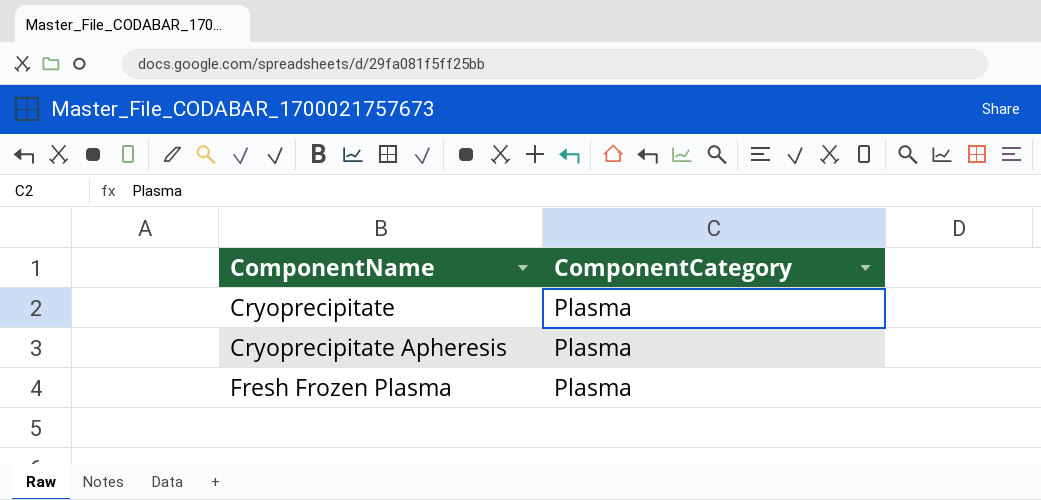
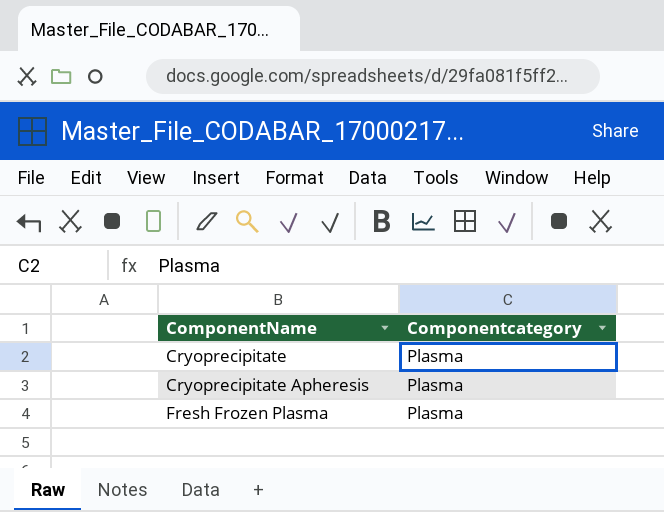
column name: ComponentCategory -> Componentcategory

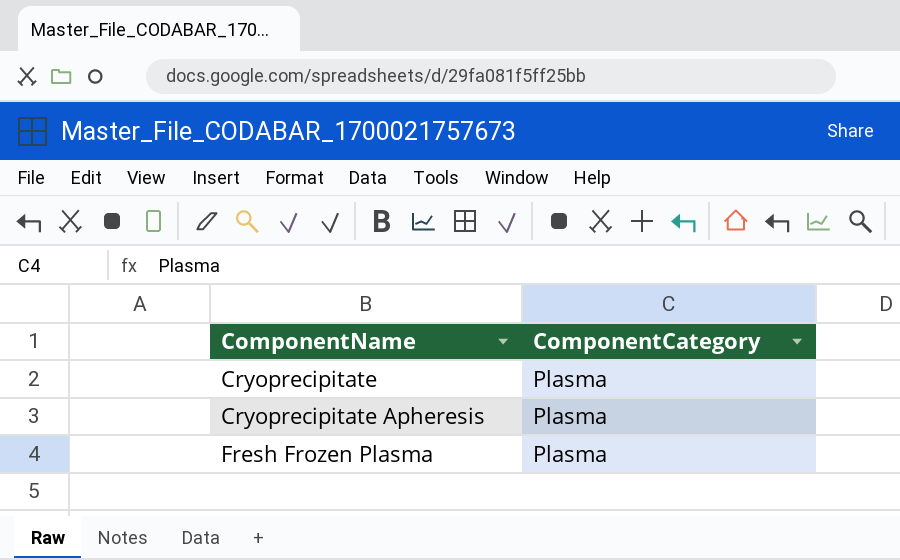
column name: Componentcategory -> ComponentCategory

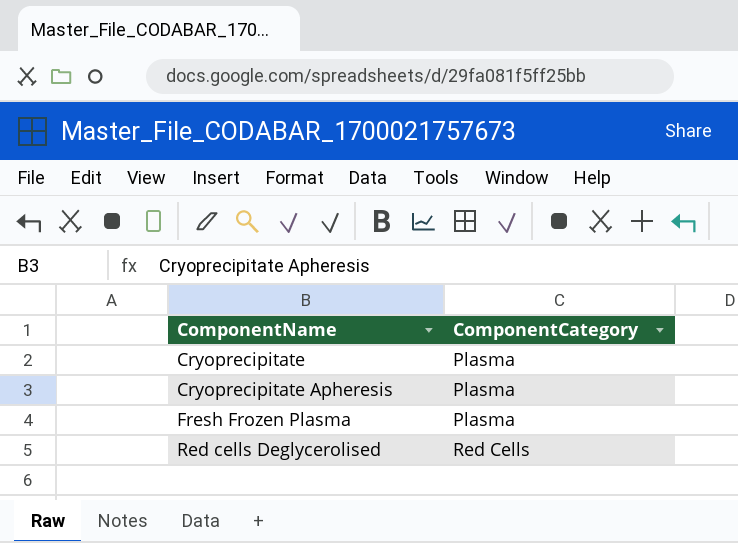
row Red cells Deglycerolised: none -> Red Cells

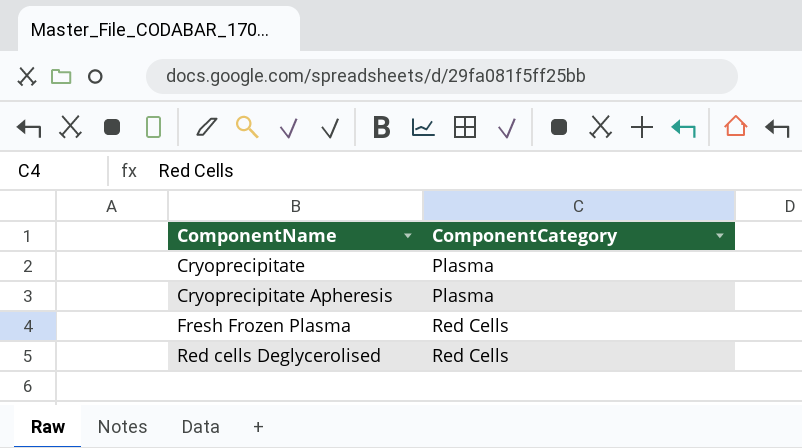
Fresh Frozen Plasma | ComponentCategory: Plasma -> Red Cells

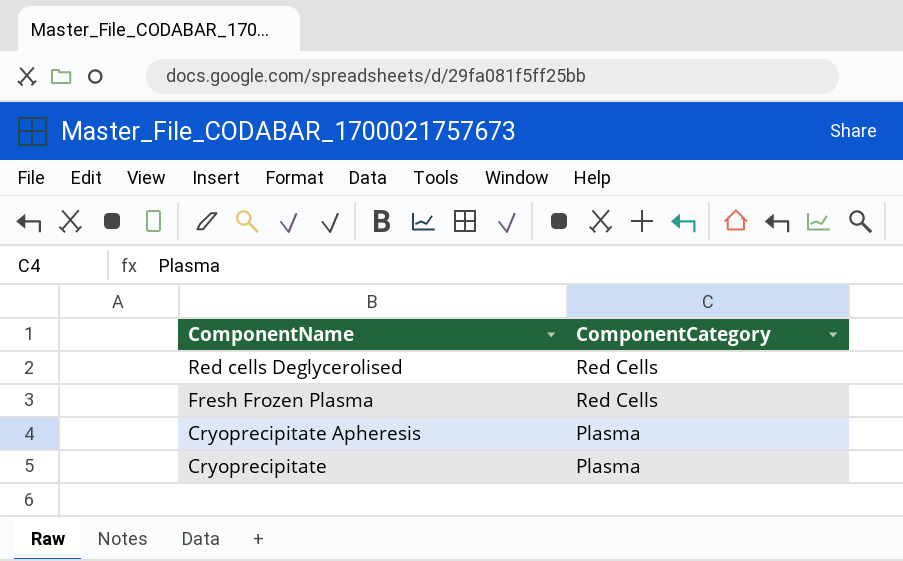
row order: ComponentName ascending -> ComponentName descending

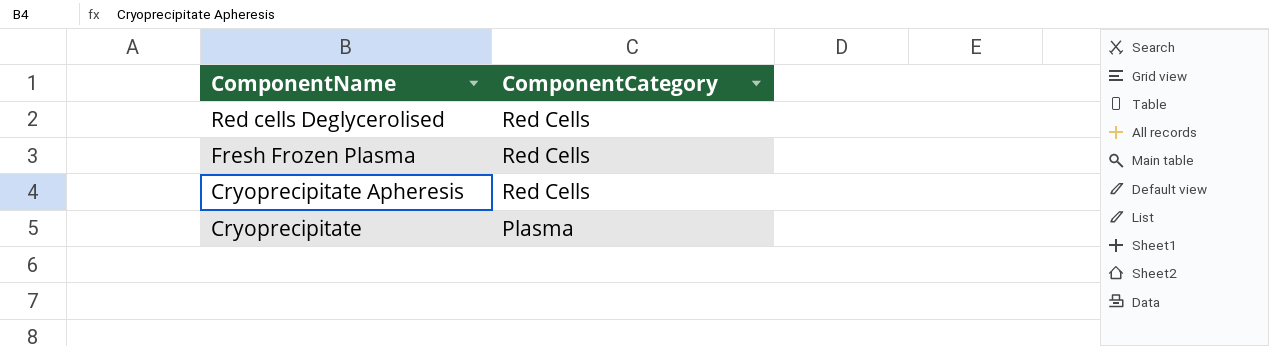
Cryoprecipitate Apheresis | ComponentCategory: Plasma -> Red Cells

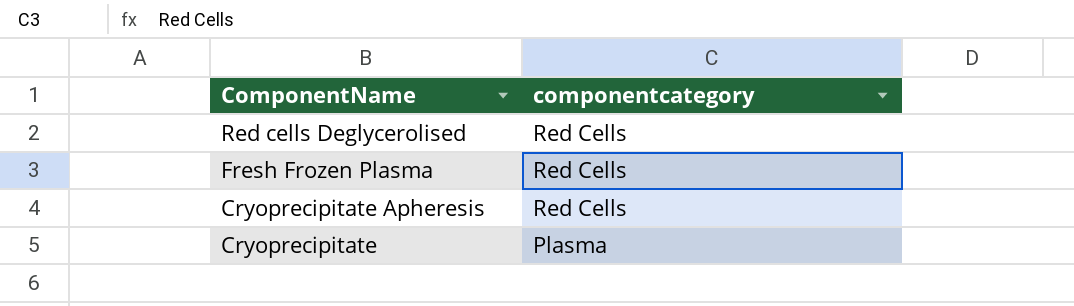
column name: ComponentCategory -> componentcategory

